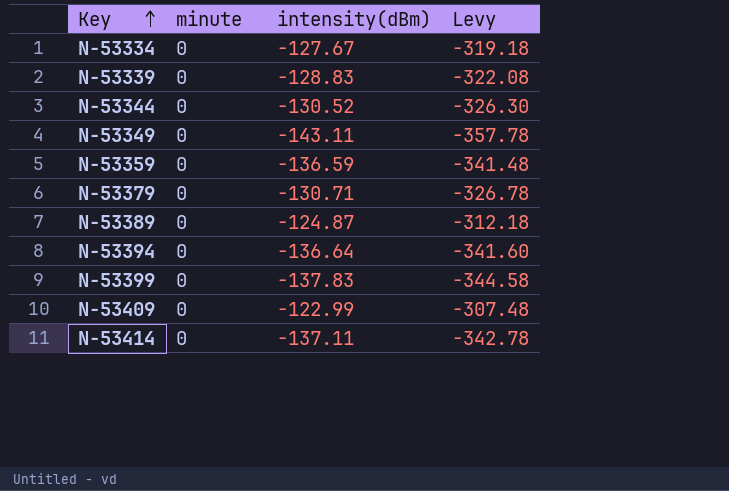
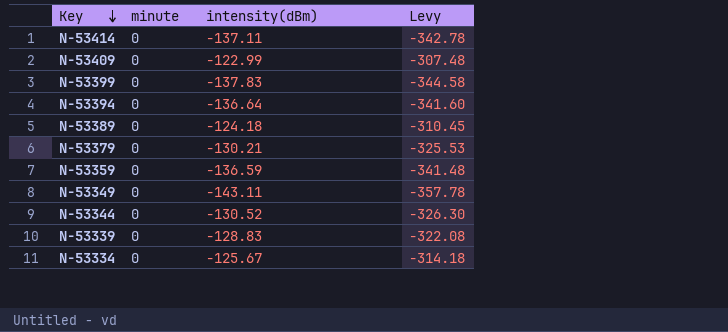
row order: Key ascending -> Key descending
N-53389 | intensity(dBm): -124.87 -> -124.18
N-53389 | Levy: -312.18 -> -310.45
N-53379 | intensity(dBm): -130.71 -> -130.21
N-53379 | Levy: -326.78 -> -325.53
N-53334 | intensity(dBm): -127.67 -> -125.67
N-53334 | Levy: -319.18 -> -314.18

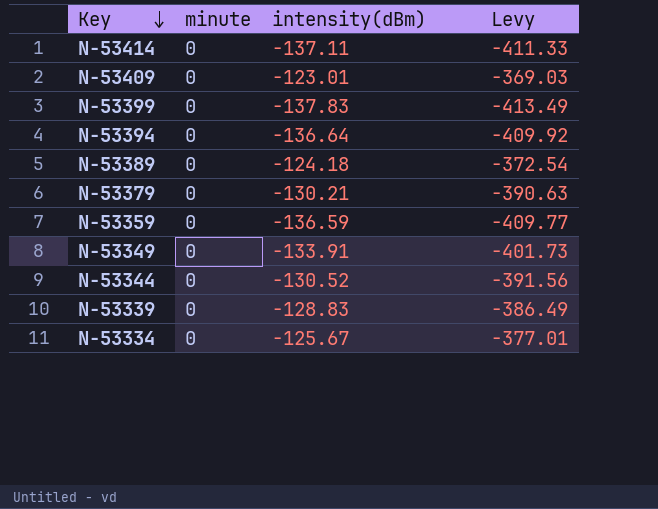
column Levy | formula: [intensity(dBm)] * 2.5 -> [intensity(dBm)] * 3
N-53409 | intensity(dBm): -122.99 -> -123.01
N-53349 | intensity(dBm): -143.11 -> -133.91

